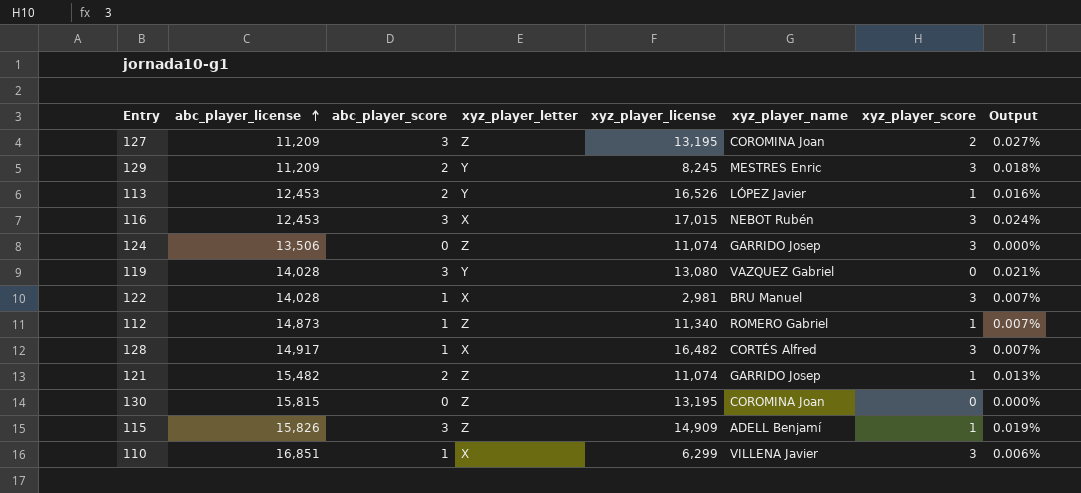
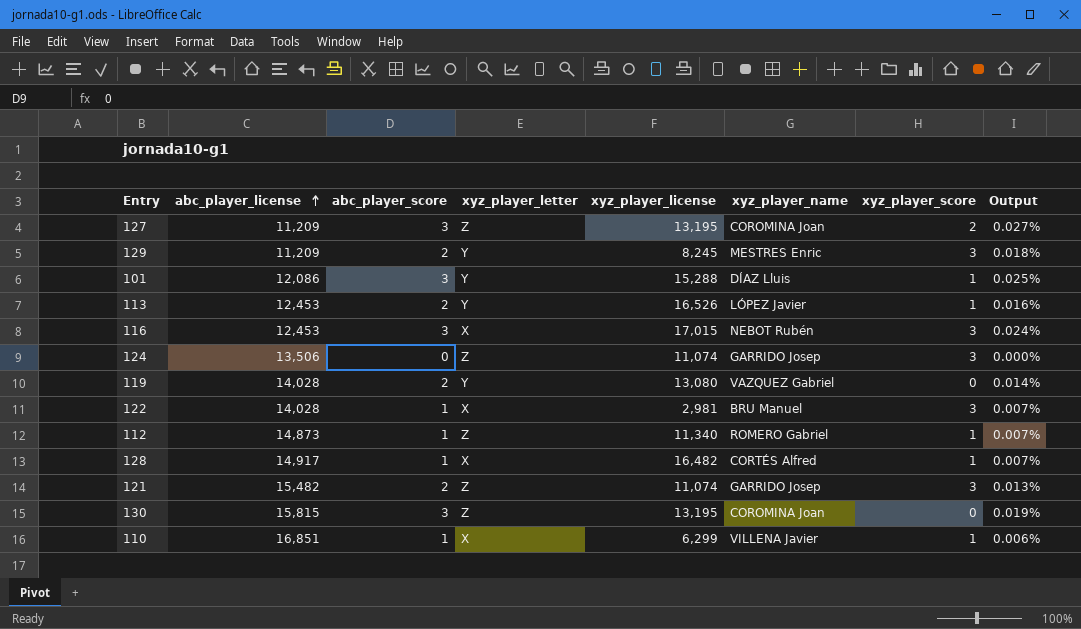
row 115: 15,826 | 3 | Z | 14,909 | ADELL Benjamí | 1 | 0.019% -> none
row 101: none -> 12,086 | 3 | Y | 15,288 | DÍAZ Lluis | 1 | 0.025%
119 | abc_player_score: 3 -> 2
119 | Output: 0.021% -> 0.014%
128 | xyz_player_score: 3 -> 1
121 | xyz_player_score: 1 -> 3
130 | abc_player_score: 0 -> 3
130 | Output: 0.000% -> 0.019%
110 | xyz_player_score: 3 -> 1

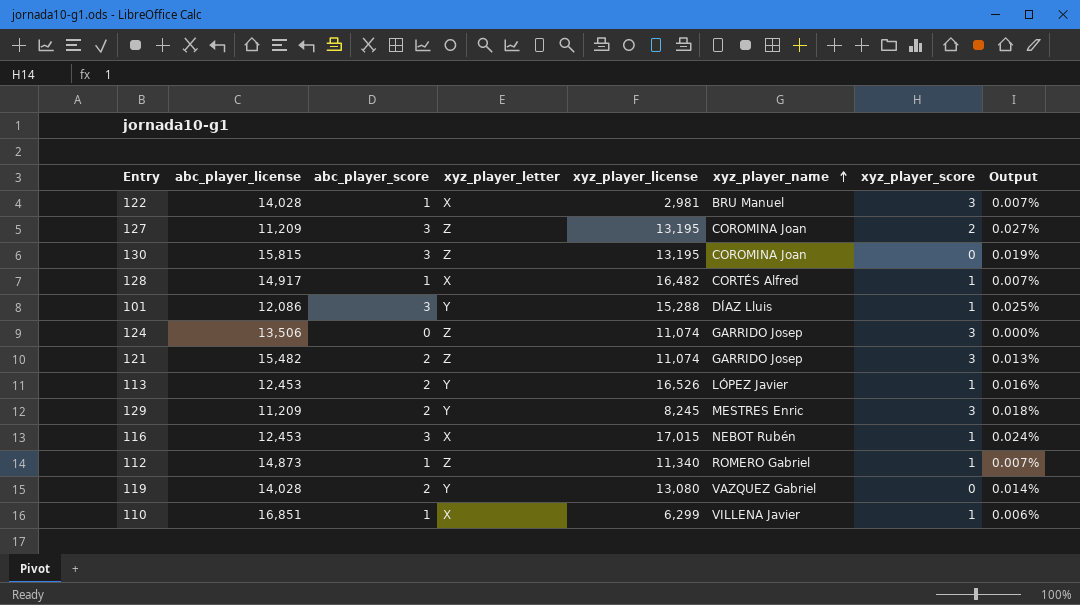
row order: abc_player_license ascending -> xyz_player_name ascending
116 | xyz_player_score: 3 -> 1

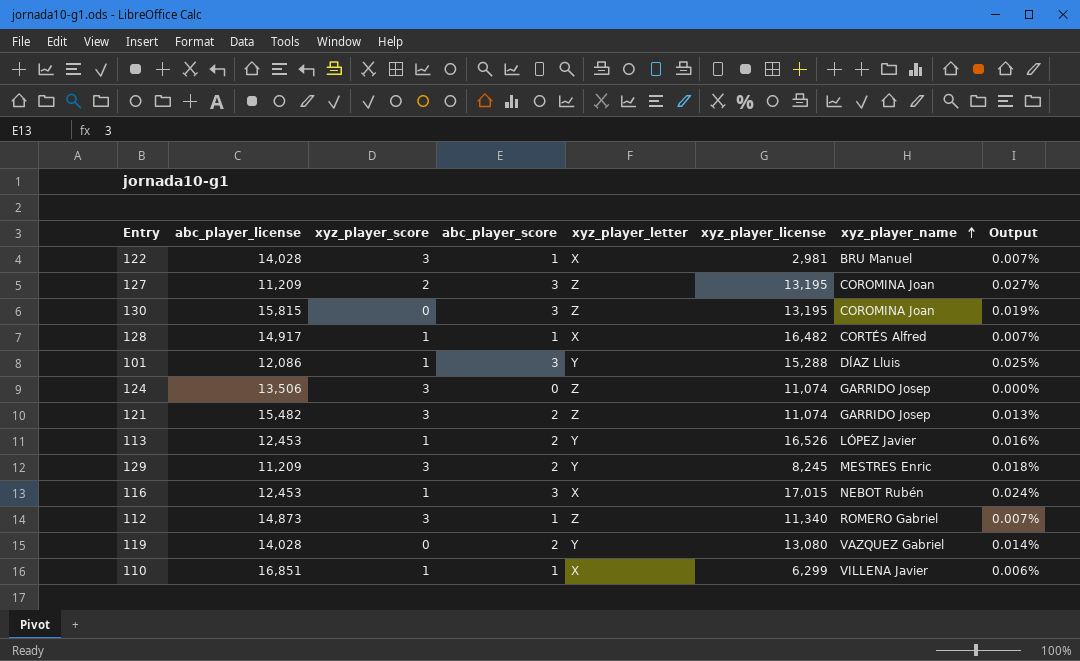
column xyz_player_score | position: 7 -> 3
112 | xyz_player_score: 1 -> 3

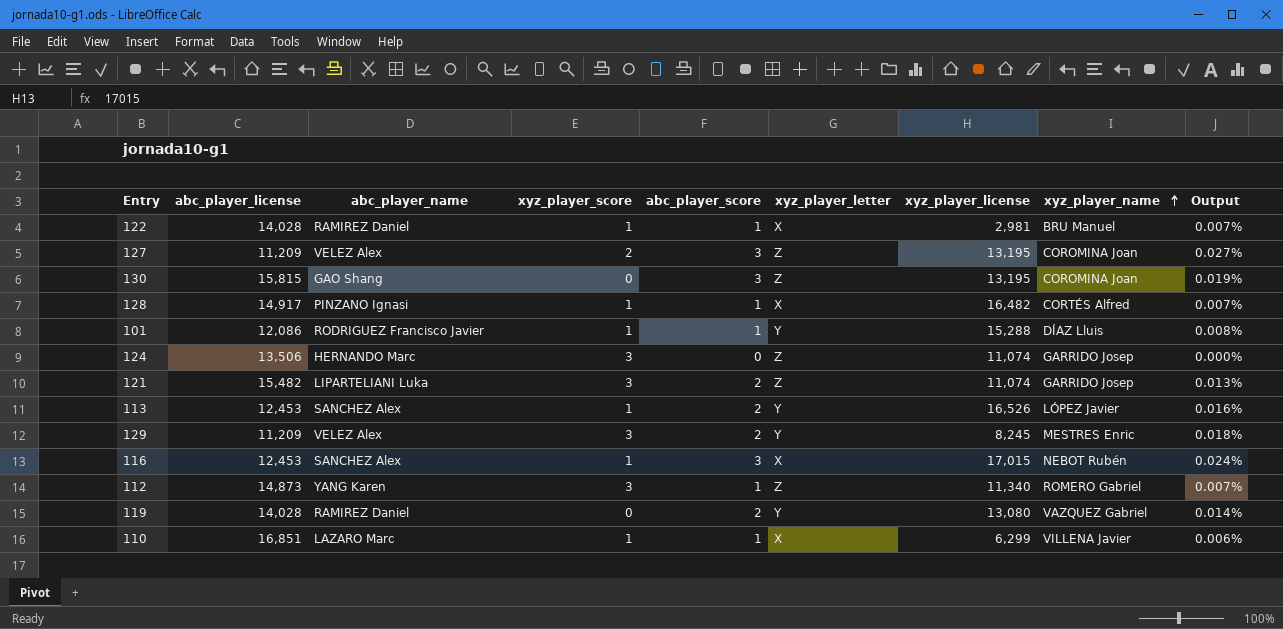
column abc_player_name | position: none -> 3
122 | xyz_player_score: 3 -> 1
101 | abc_player_score: 3 -> 1
101 | Output: 0.025% -> 0.008%

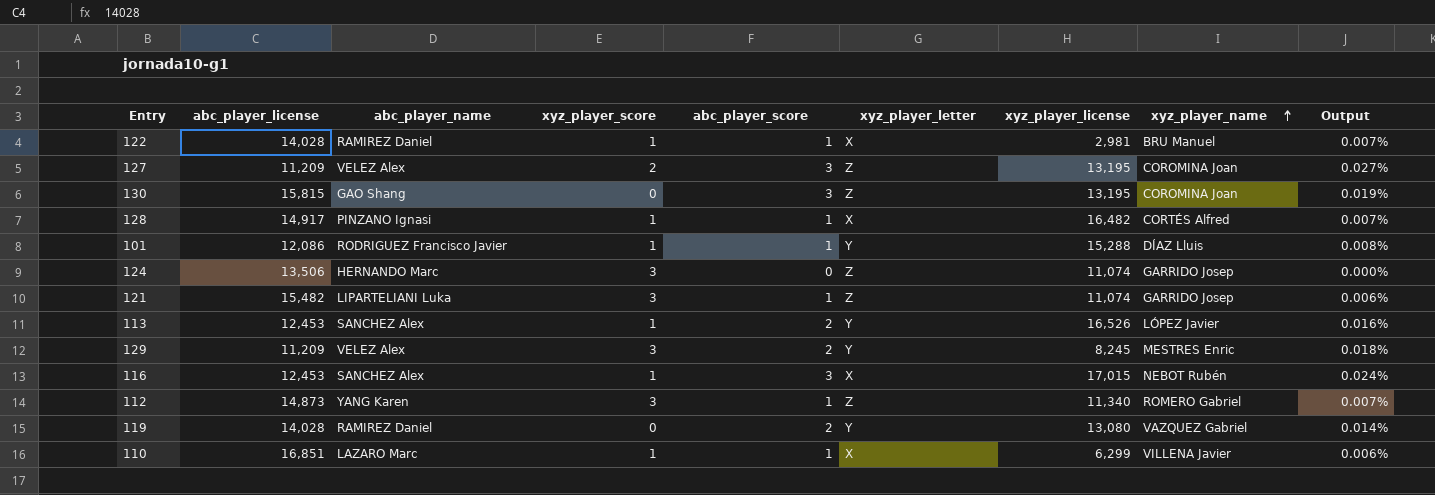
121 | abc_player_score: 2 -> 1
121 | Output: 0.013% -> 0.006%

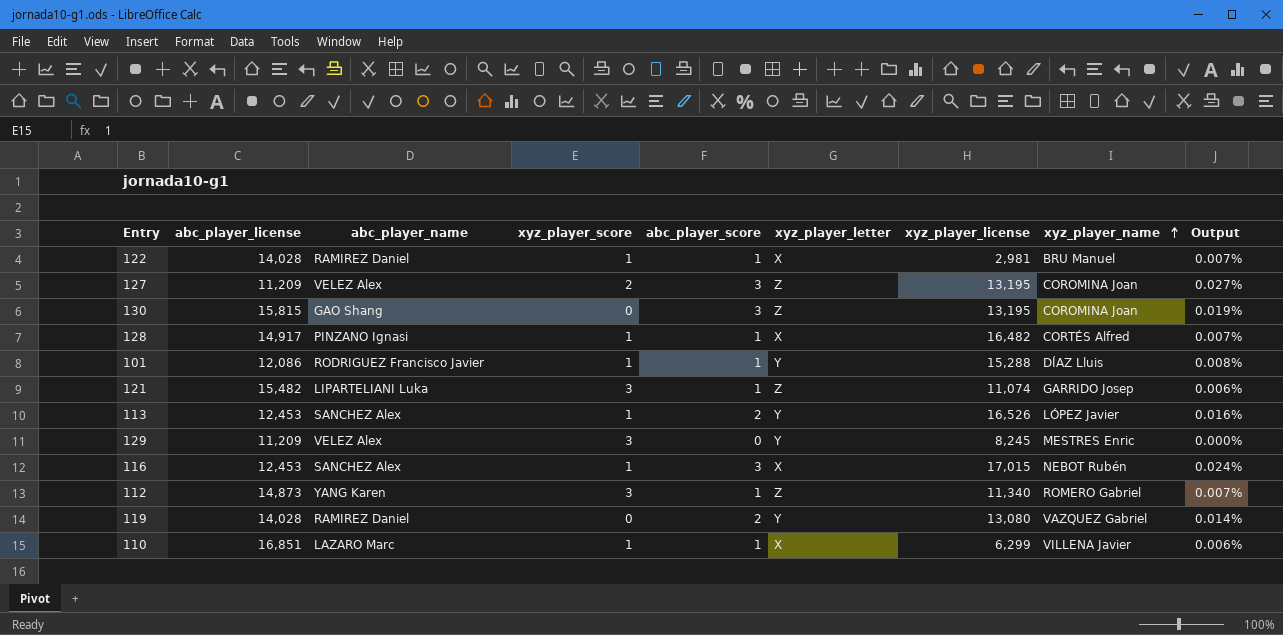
row 124: 13,506 | HERNANDO Marc | 3 | 0 | Z | 11,074 | GARRIDO Josep | 0.000% -> none
129 | abc_player_score: 2 -> 0
129 | Output: 0.018% -> 0.000%

